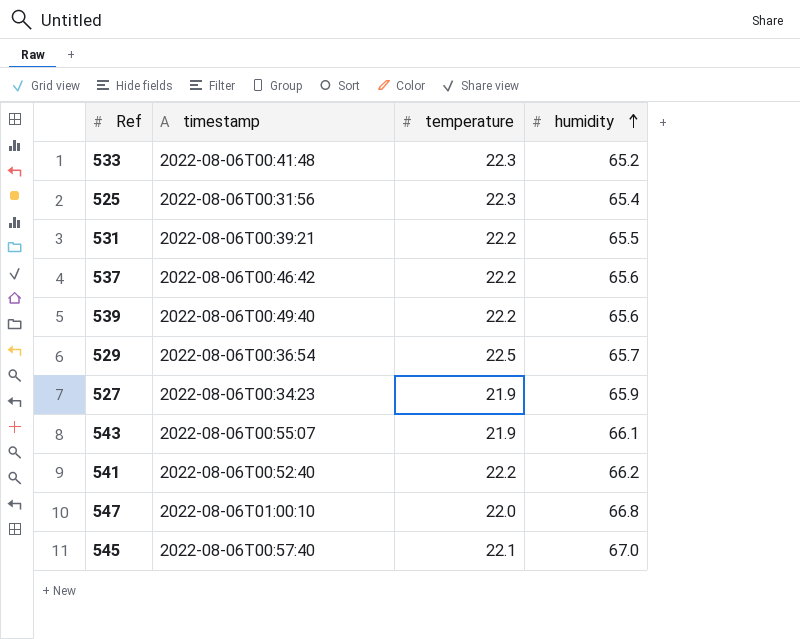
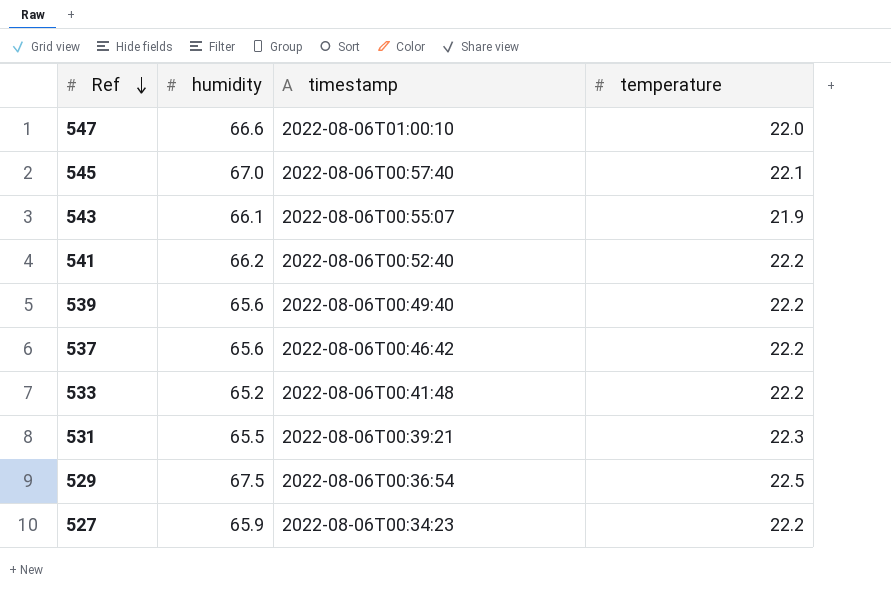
row order: humidity ascending -> Ref descending
column humidity | position: 4 -> 2
row 525: 2022-08-06T00:31:56 | 22.3 | 65.4 -> none
547 | humidity: 66.8 -> 66.6
533 | temperature: 22.3 -> 22.2
531 | temperature: 22.2 -> 22.3
529 | humidity: 65.7 -> 67.5
527 | temperature: 21.9 -> 22.2

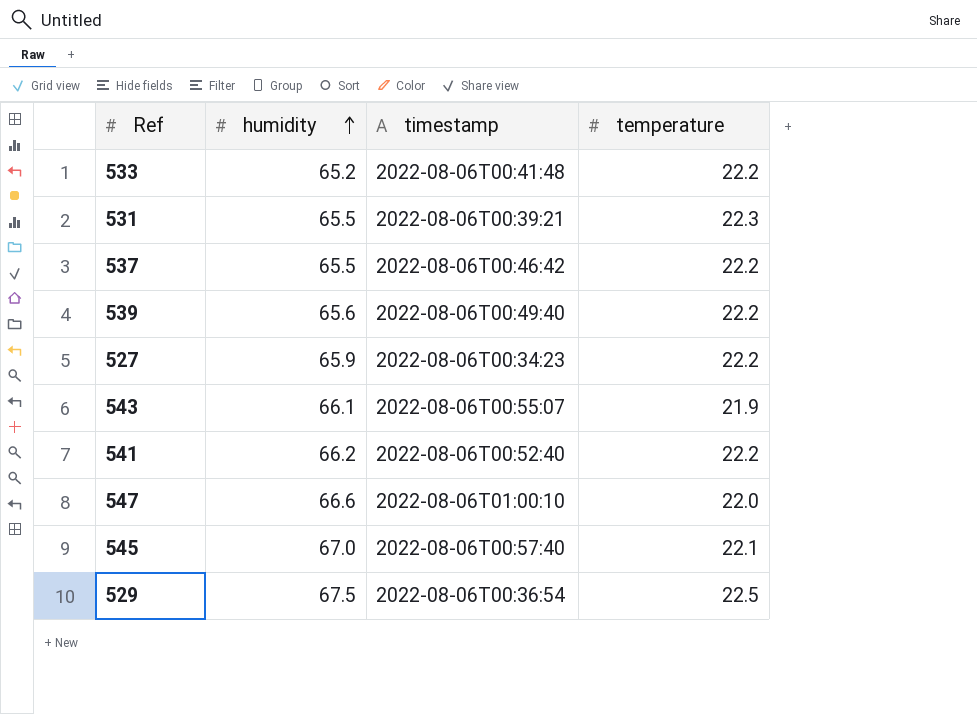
row order: Ref descending -> humidity ascending
537 | humidity: 65.6 -> 65.5

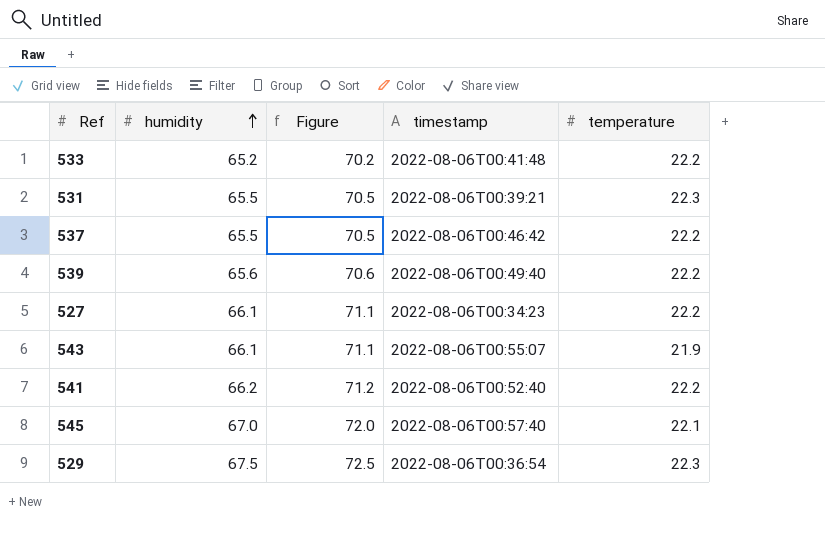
column Figure | formula: none -> [humidity] + 5
row 547: 66.6 | 2022-08-06T01:00:10 | 22.0 -> none
527 | humidity: 65.9 -> 66.1
529 | temperature: 22.5 -> 22.3

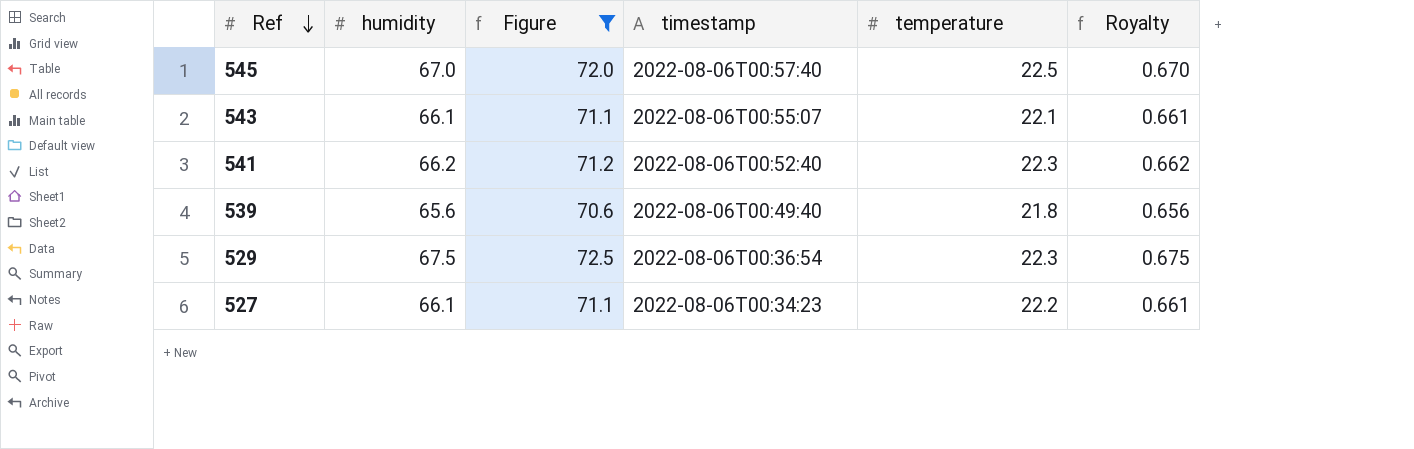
filter: none -> Figure >= 70.6
row order: humidity ascending -> Ref descending
column Royalty | formula: none -> [humidity] * 0.01
545 | temperature: 22.1 -> 22.5
543 | temperature: 21.9 -> 22.1
541 | temperature: 22.2 -> 22.3
539 | temperature: 22.2 -> 21.8

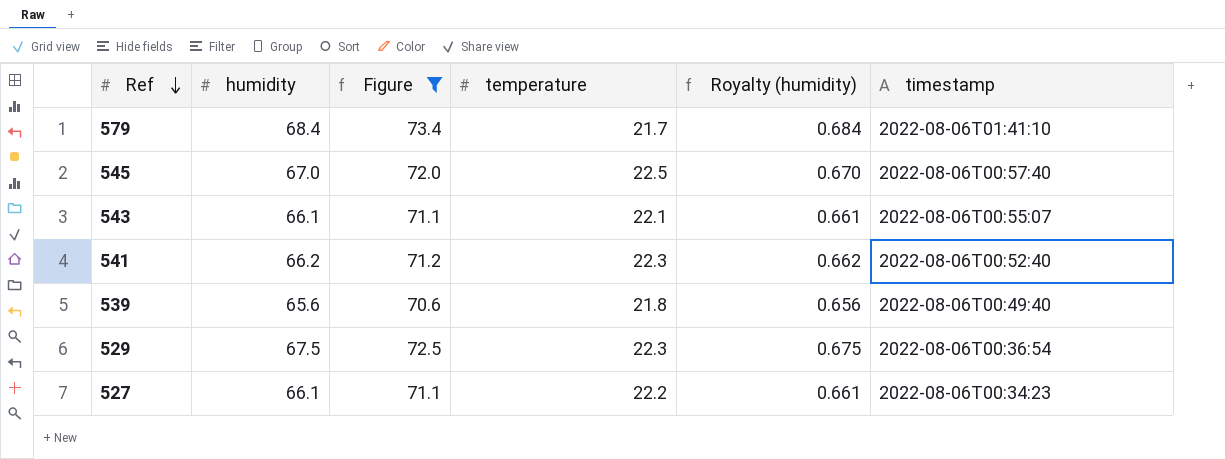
column name: Royalty -> Royalty (humidity)
column timestamp | position: 4 -> 6
row 579: none -> 68.4 | 73.4 | 21.7 | 0.684 | 2022-08-06T01:41:10

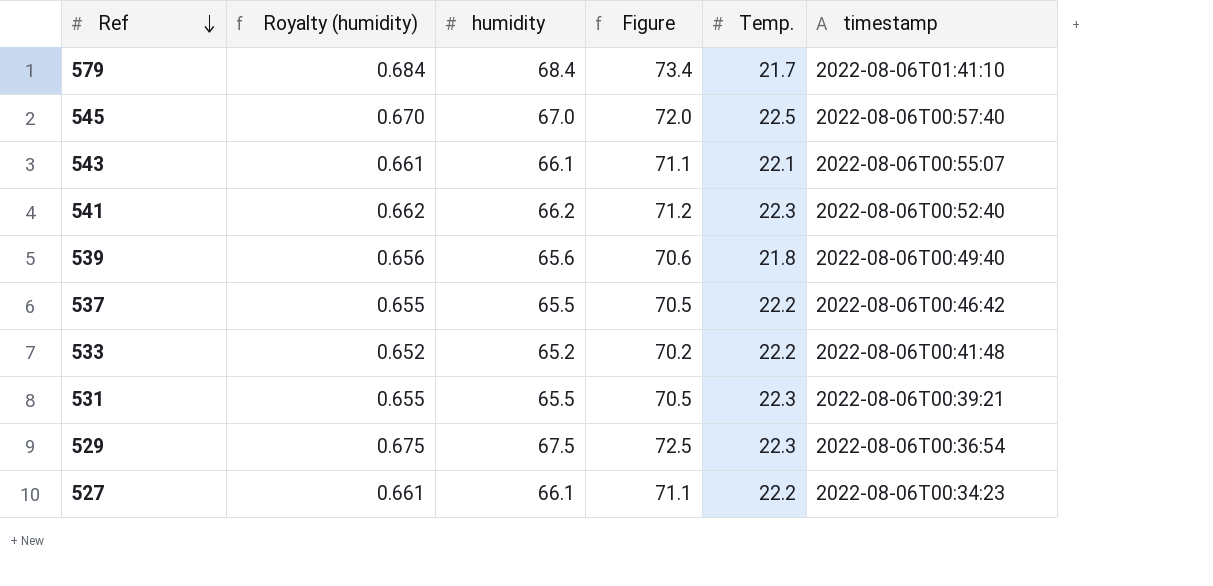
filter: Figure >= 70.6 -> none
column Royalty (humidity) | position: 5 -> 2
column name: temperature -> Temp.

